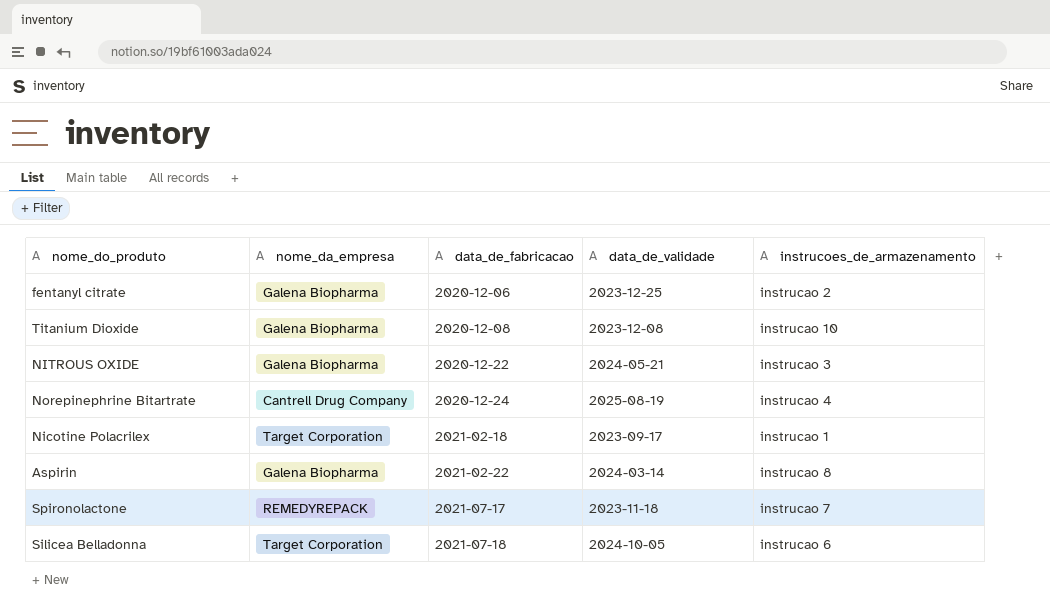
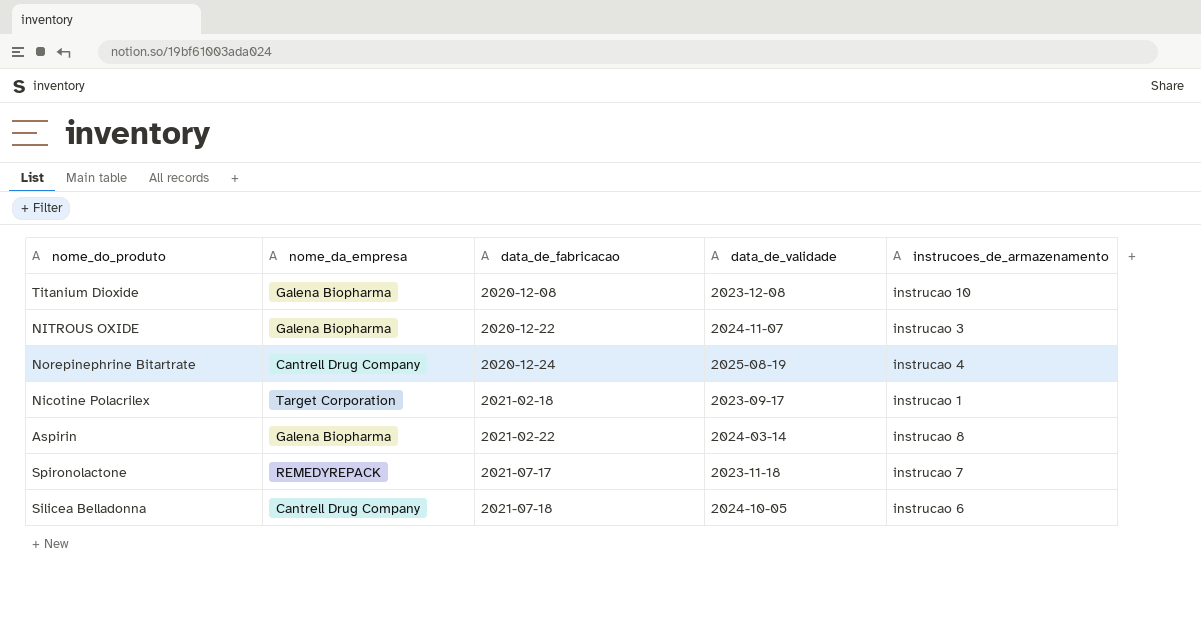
row fentanyl citrate: Galena Biopharma | 2020-12-06 | 2023-12-25 | instrucao 2 -> none
NITROUS OXIDE | data_de_validade: 2024-05-21 -> 2024-11-07
Silicea Belladonna | nome_da_empresa: Target Corporation -> Cantrell Drug Company

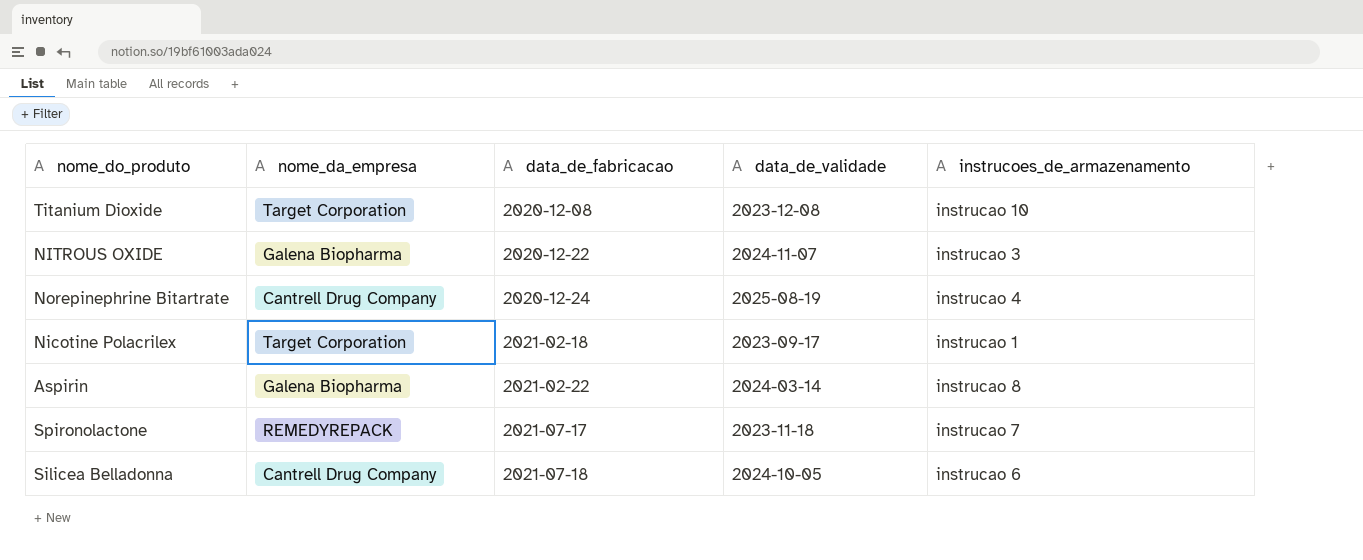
Titanium Dioxide | nome_da_empresa: Galena Biopharma -> Target Corporation

